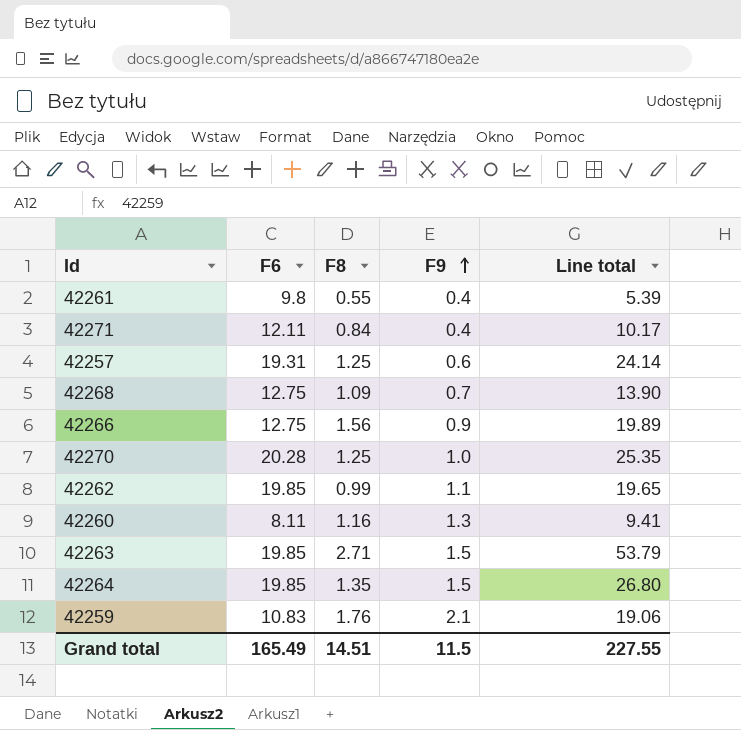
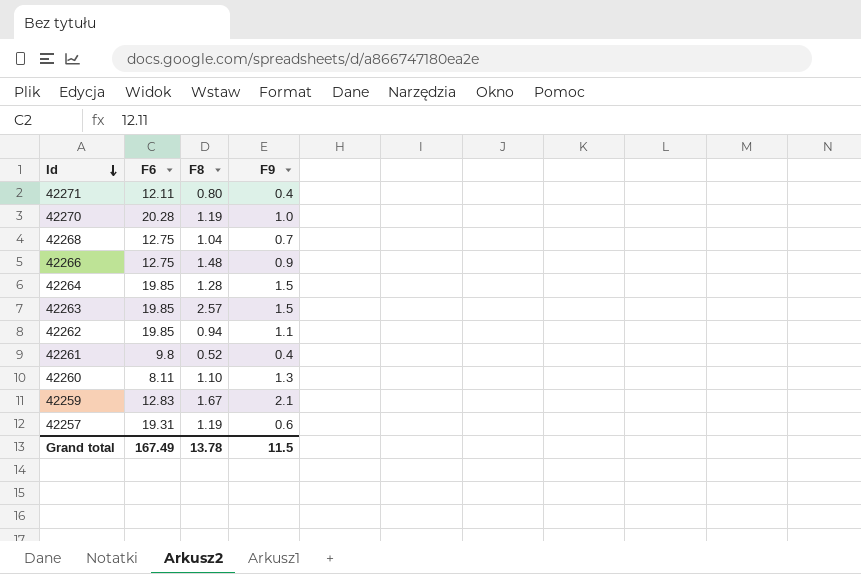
row order: F9 ascending -> Id descending
column Line total | formula: [F6] * [F8] -> none
42271 | F8: 0.84 -> 0.80
42270 | F8: 1.25 -> 1.19
42268 | F8: 1.09 -> 1.04
42266 | F8: 1.56 -> 1.48
42264 | F8: 1.35 -> 1.28
42263 | F8: 2.71 -> 2.57
42262 | F8: 0.99 -> 0.94
42261 | F8: 0.55 -> 0.52
42260 | F8: 1.16 -> 1.10
42259 | F6: 10.83 -> 12.83
42259 | F8: 1.76 -> 1.67
42257 | F8: 1.25 -> 1.19
Grand total | F6: 165.49 -> 167.49
Grand total | F8: 14.51 -> 13.78

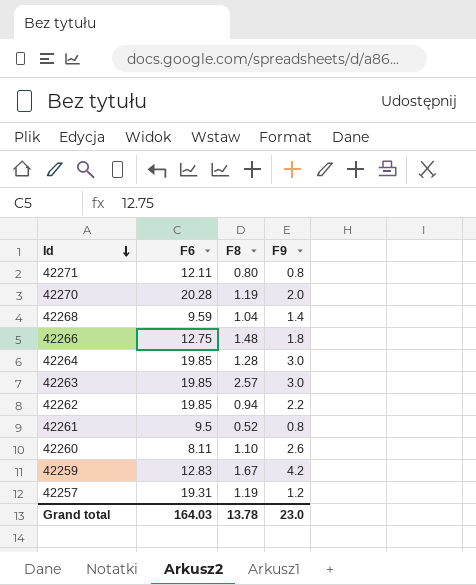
42271 | F9: 0.4 -> 0.8
42270 | F9: 1.0 -> 2.0
42268 | F6: 12.75 -> 9.59
42268 | F9: 0.7 -> 1.4
42266 | F9: 0.9 -> 1.8
42264 | F9: 1.5 -> 3.0
42263 | F9: 1.5 -> 3.0
42262 | F9: 1.1 -> 2.2
42261 | F6: 9.8 -> 9.5
42261 | F9: 0.4 -> 0.8
42260 | F9: 1.3 -> 2.6
42259 | F9: 2.1 -> 4.2
42257 | F9: 0.6 -> 1.2
Grand total | F6: 167.49 -> 164.03
Grand total | F9: 11.5 -> 23.0

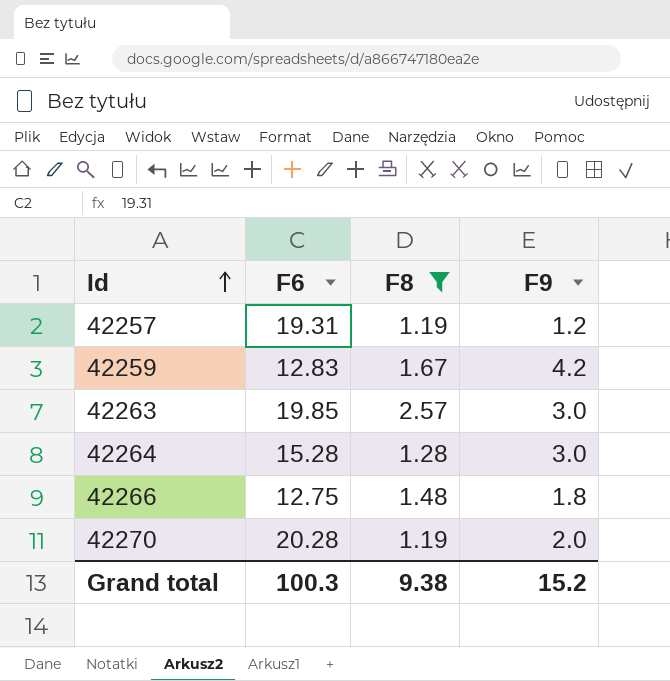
filter: none -> F8 >= 1.19
row order: Id descending -> Id ascending
42264 | F6: 19.85 -> 15.28
Grand total | F6: 164.03 -> 100.3
Grand total | F8: 13.78 -> 9.38
Grand total | F9: 23.0 -> 15.2

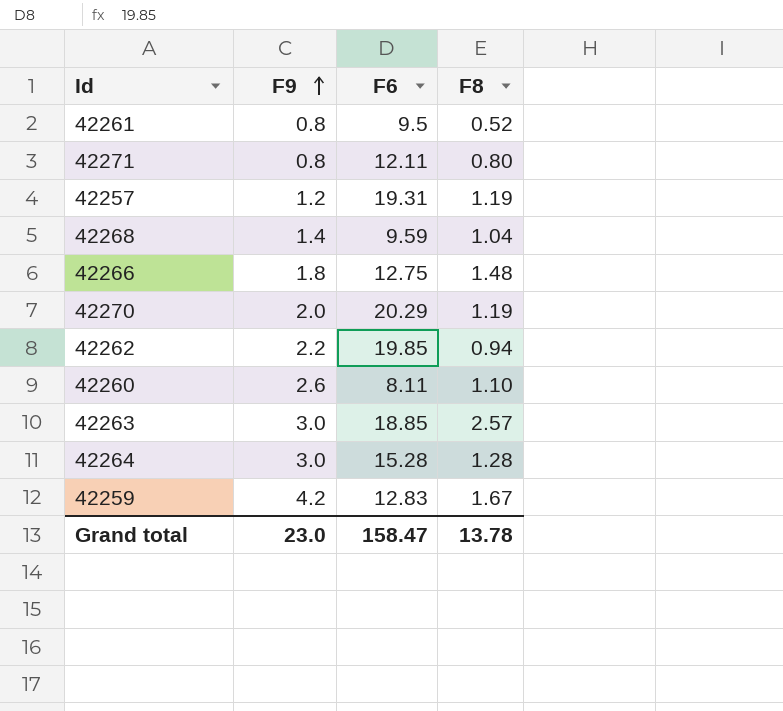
filter: F8 >= 1.19 -> none
row order: Id ascending -> F9 ascending
column F9 | position: 4 -> 2
42270 | F6: 20.28 -> 20.29
42263 | F6: 19.85 -> 18.85
Grand total | F9: 15.2 -> 23.0
Grand total | F6: 100.3 -> 158.47
Grand total | F8: 9.38 -> 13.78

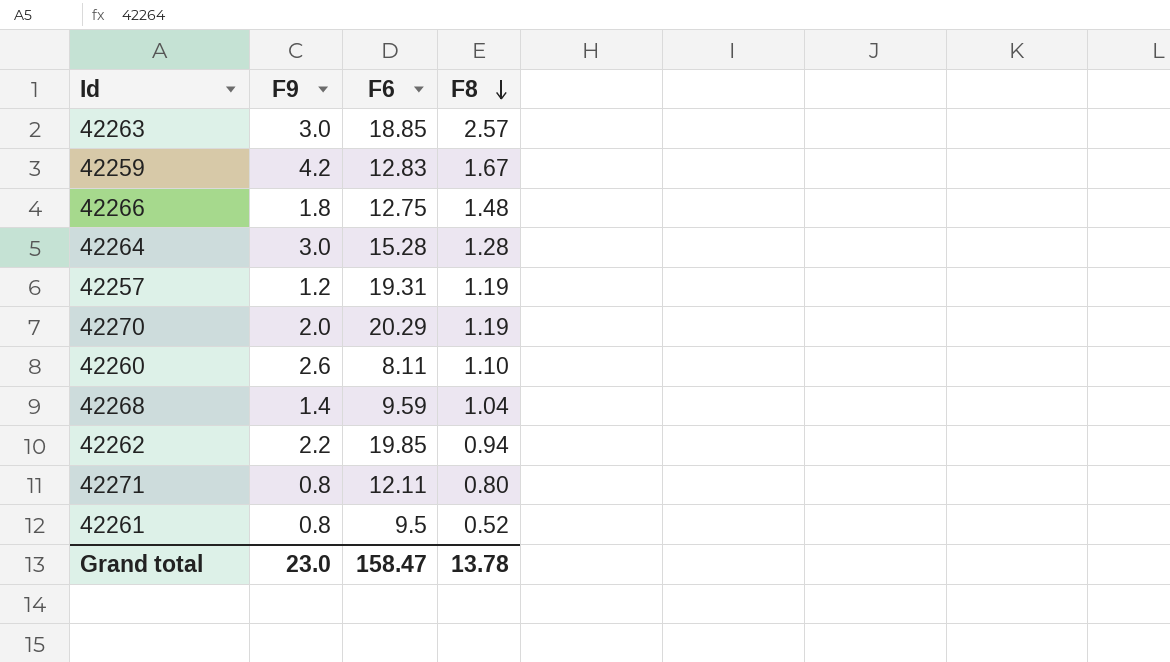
row order: F9 ascending -> F8 descending

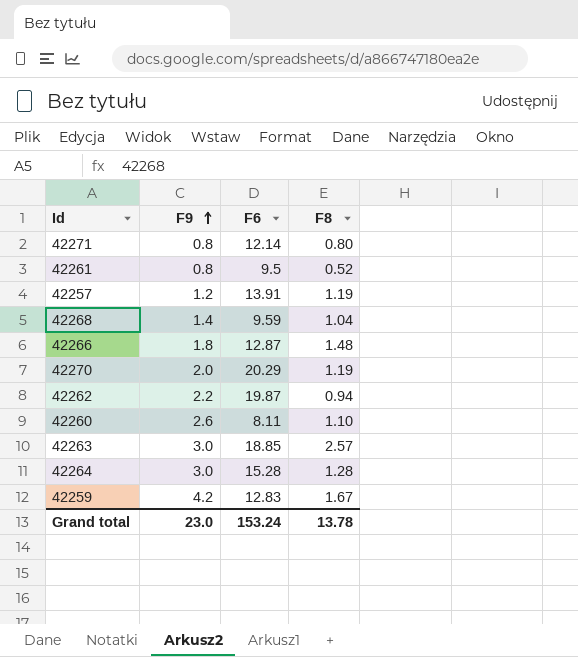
row order: F8 descending -> F9 ascending
42271 | F6: 12.11 -> 12.14
42257 | F6: 19.31 -> 13.91
42266 | F6: 12.75 -> 12.87
42262 | F6: 19.85 -> 19.87
Grand total | F6: 158.47 -> 153.24

